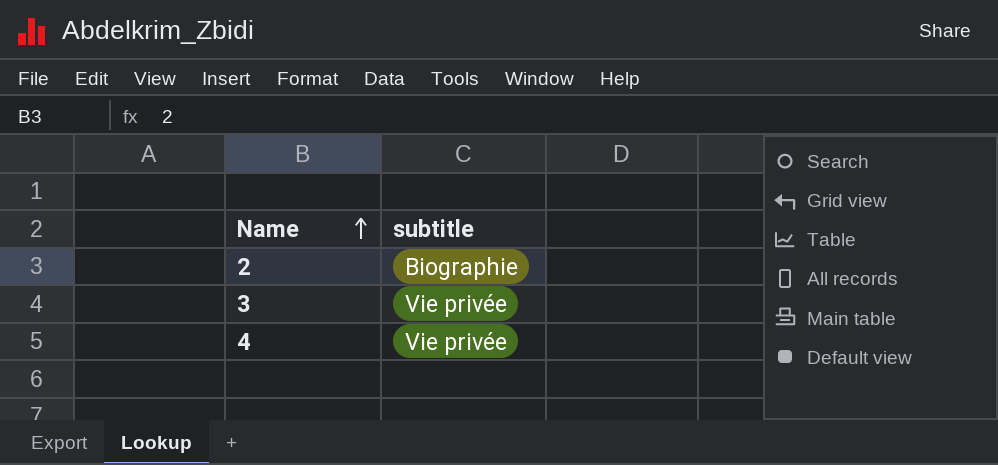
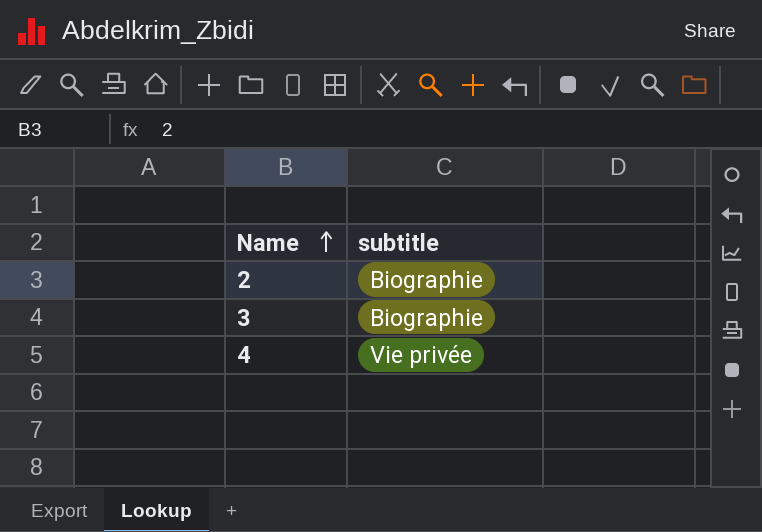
3 | subtitle: Vie privée -> Biographie

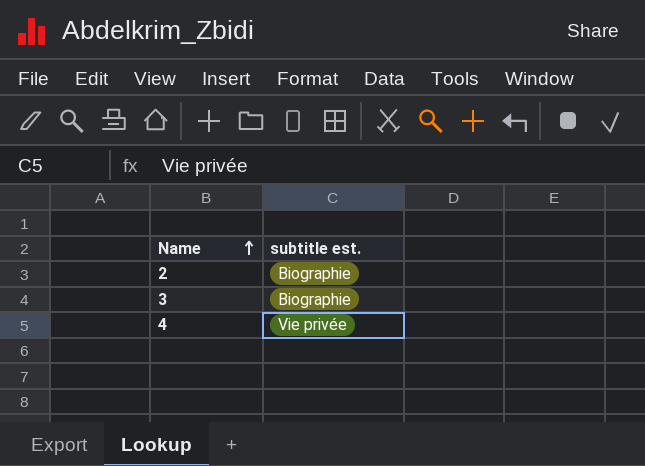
column name: subtitle -> subtitle est.

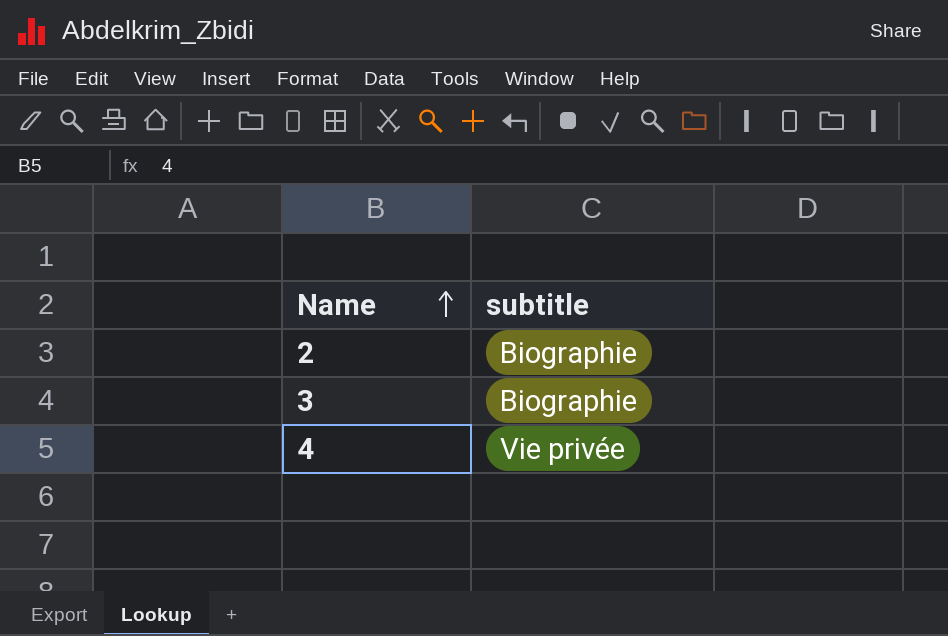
column name: subtitle est. -> subtitle

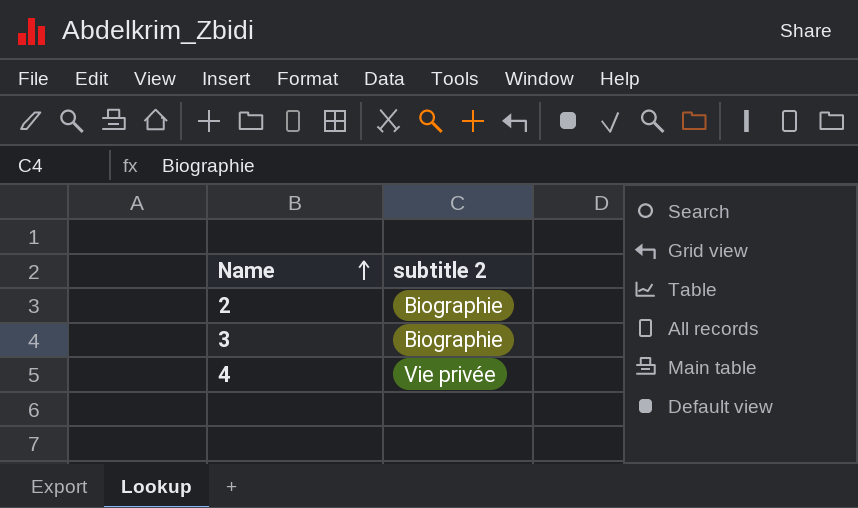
column name: subtitle -> subtitle 2

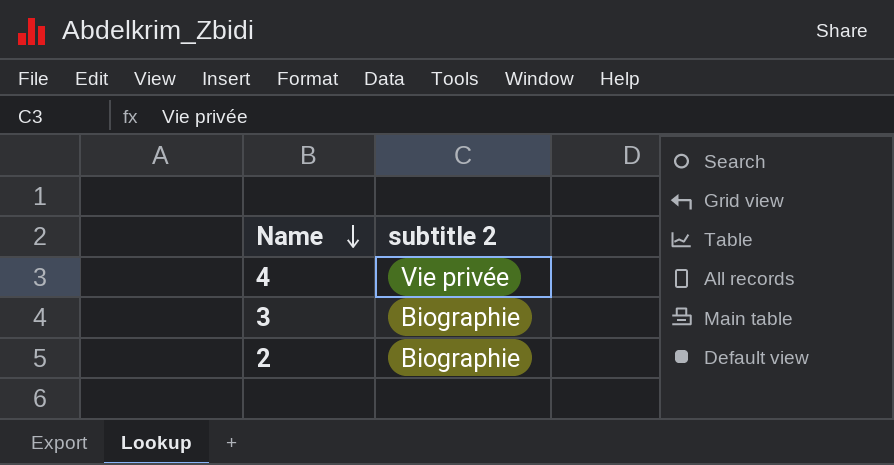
row order: Name ascending -> Name descending

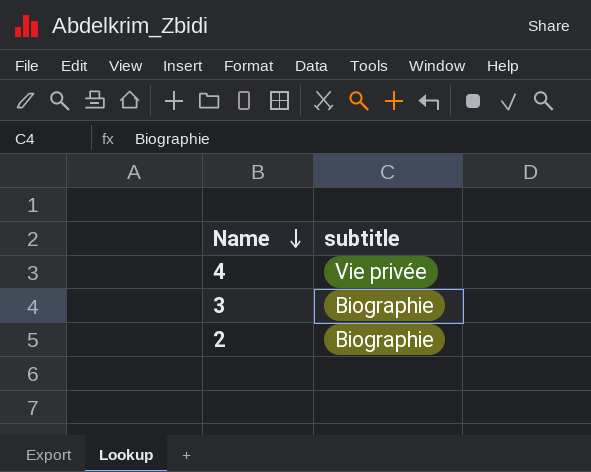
column name: subtitle 2 -> subtitle

